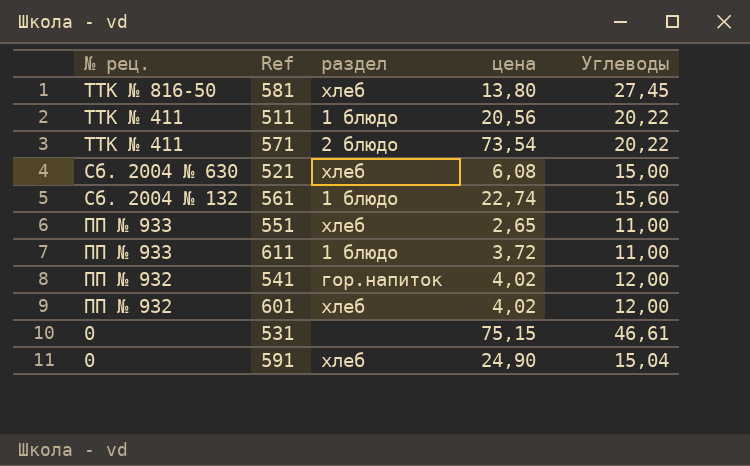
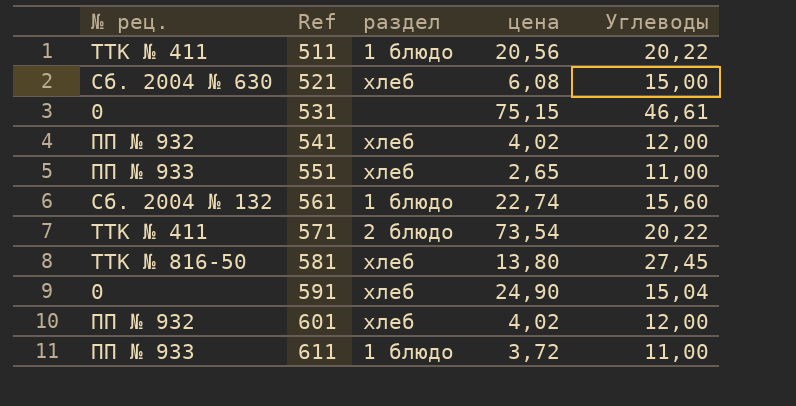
row order: № рец. descending -> Ref ascending
541 | раздел: гор.напиток -> хлеб

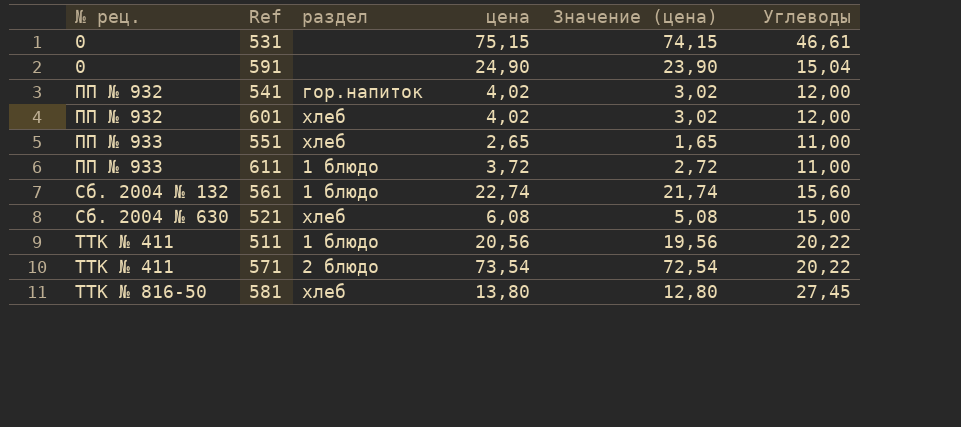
row order: Ref ascending -> № рец. ascending
column Значение (цена) | formula: none -> [цена] - 1
591 | раздел: хлеб -> none
541 | раздел: хлеб -> гор.напиток

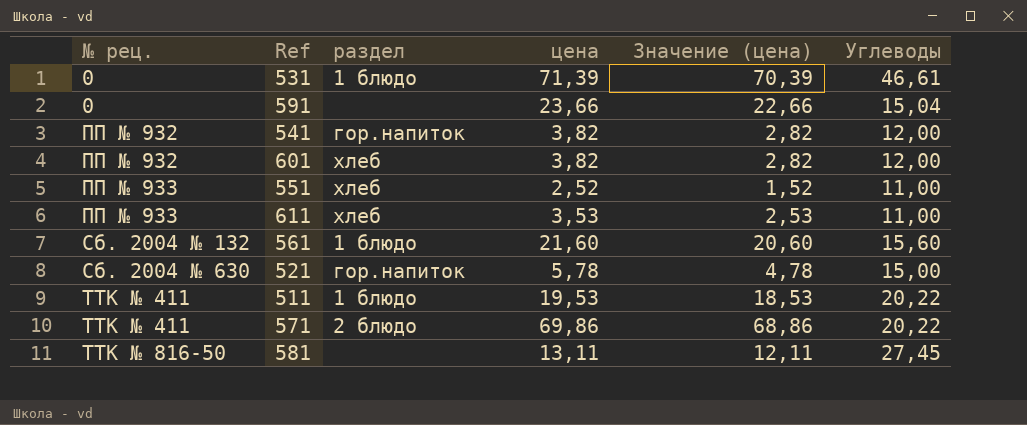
531 | раздел: none -> 1 блюдо
531 | цена: 75,15 -> 71,39
531 | Значение (цена): 74,15 -> 70,39
591 | цена: 24,90 -> 23,66
591 | Значение (цена): 23,90 -> 22,66
541 | цена: 4,02 -> 3,82
541 | Значение (цена): 3,02 -> 2,82
601 | цена: 4,02 -> 3,82
601 | Значение (цена): 3,02 -> 2,82
551 | цена: 2,65 -> 2,52
551 | Значение (цена): 1,65 -> 1,52
611 | раздел: 1 блюдо -> хлеб
611 | цена: 3,72 -> 3,53
611 | Значение (цена): 2,72 -> 2,53
561 | цена: 22,74 -> 21,60
561 | Значение (цена): 21,74 -> 20,60
521 | раздел: хлеб -> гор.напиток
521 | цена: 6,08 -> 5,78
521 | Значение (цена): 5,08 -> 4,78
511 | цена: 20,56 -> 19,53
511 | Значение (цена): 19,56 -> 18,53
571 | цена: 73,54 -> 69,86
571 | Значение (цена): 72,54 -> 68,86
581 | раздел: хлеб -> none
581 | цена: 13,80 -> 13,11
581 | Значение (цена): 12,80 -> 12,11

